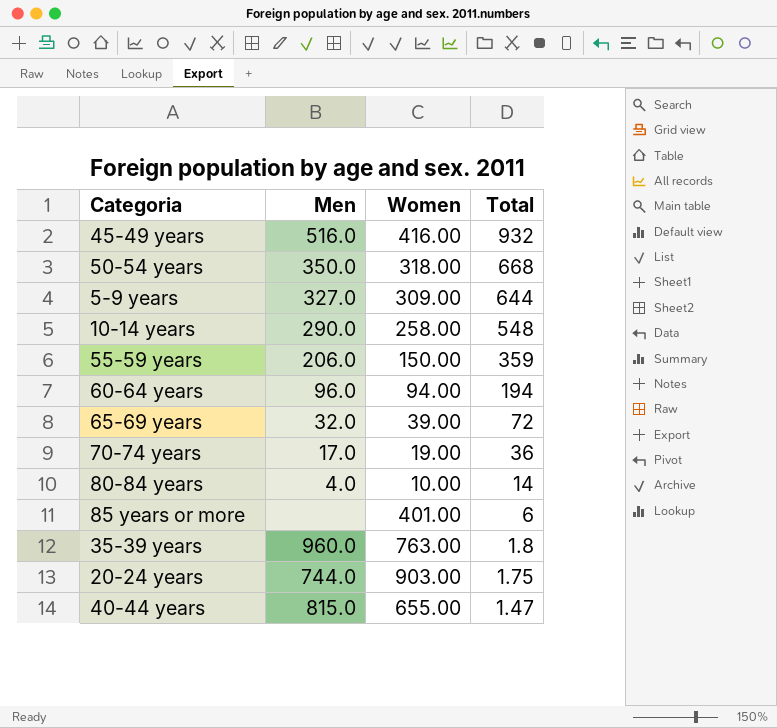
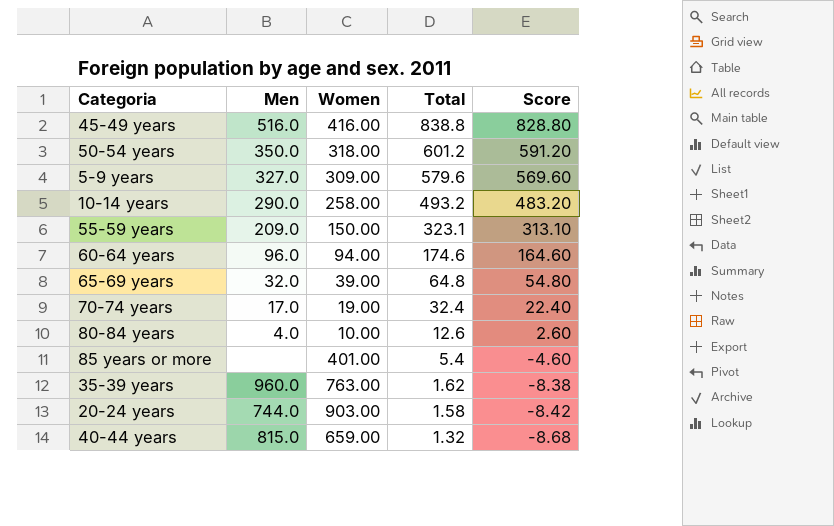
column Score | formula: none -> [Total] - 10
45-49 years | Total: 932 -> 838.8
50-54 years | Total: 668 -> 601.2
5-9 years | Total: 644 -> 579.6
10-14 years | Total: 548 -> 493.2
55-59 years | Men: 206.0 -> 209.0
55-59 years | Total: 359 -> 323.1
60-64 years | Total: 194 -> 174.6
65-69 years | Total: 72 -> 64.8
70-74 years | Total: 36 -> 32.4
80-84 years | Total: 14 -> 12.6
85 years or more | Total: 6 -> 5.4
35-39 years | Total: 1.8 -> 1.62
20-24 years | Total: 1.75 -> 1.58
40-44 years | Women: 655.00 -> 659.00
40-44 years | Total: 1.47 -> 1.32

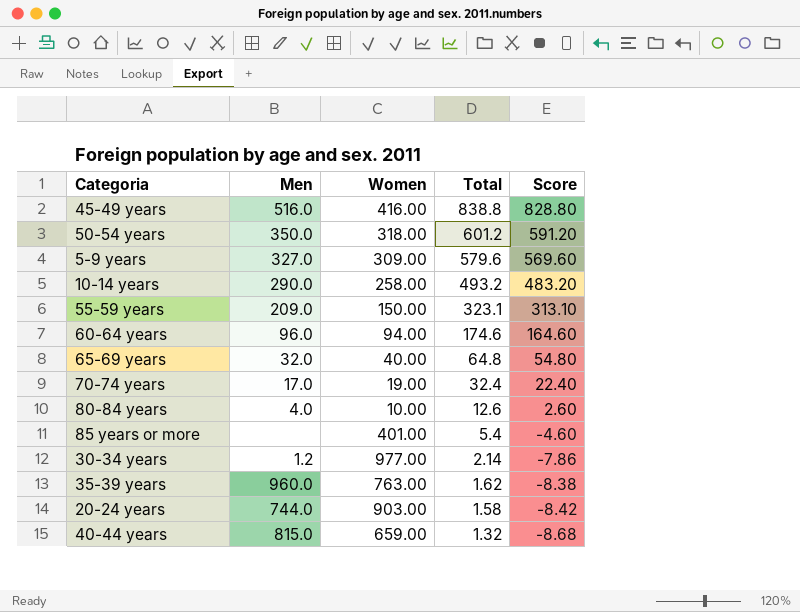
65-69 years | Women: 39.00 -> 40.00
row 30-34 years: none -> 1.2 | 977.00 | 2.14 | -7.86

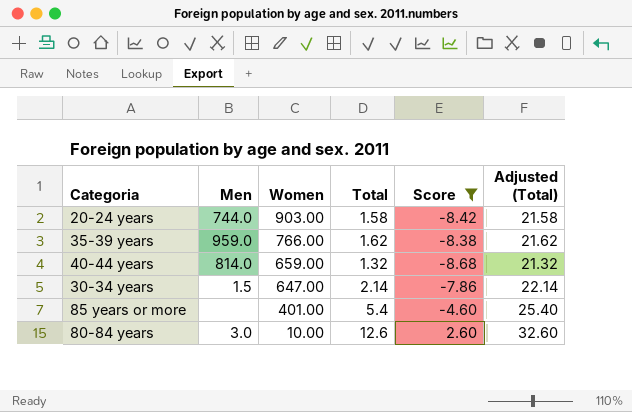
filter: none -> Score <= 2.60
row order: Total descending -> Women descending
column Adjusted (Total) | formula: none -> [Total] + 20
35-39 years | Men: 960.0 -> 959.0
35-39 years | Women: 763.00 -> 766.00
40-44 years | Men: 815.0 -> 814.0
30-34 years | Men: 1.2 -> 1.5
30-34 years | Women: 977.00 -> 647.00
80-84 years | Men: 4.0 -> 3.0

